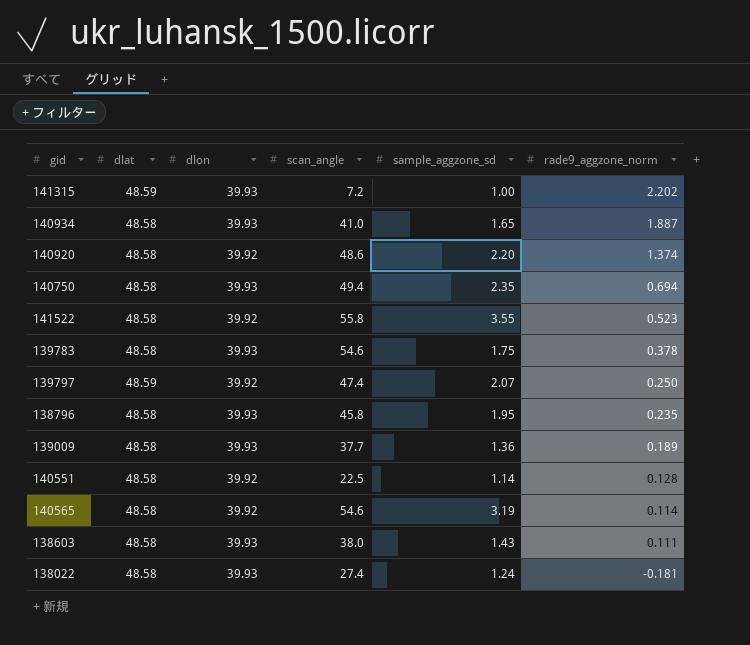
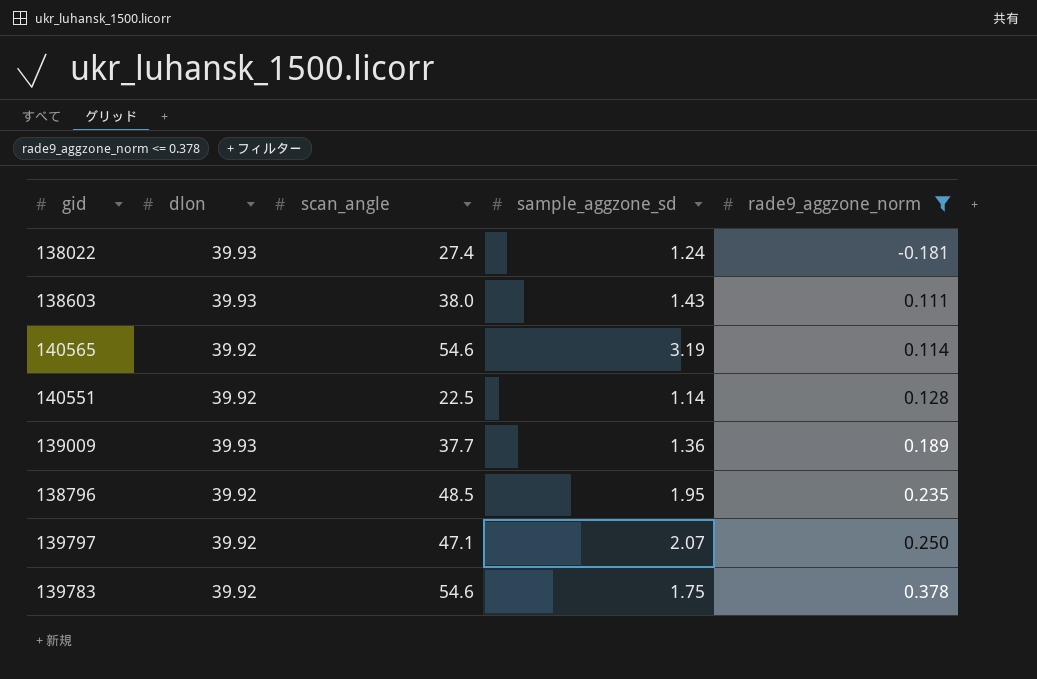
filter: none -> rade9_aggzone_norm <= 0.378
row order: rade9_aggzone_norm descending -> rade9_aggzone_norm ascending
column dlat | position: 2 -> none
138796 | dlon: 39.93 -> 39.92
138796 | scan_angle: 45.8 -> 48.5
139797 | scan_angle: 47.4 -> 47.1
139783 | dlon: 39.93 -> 39.92

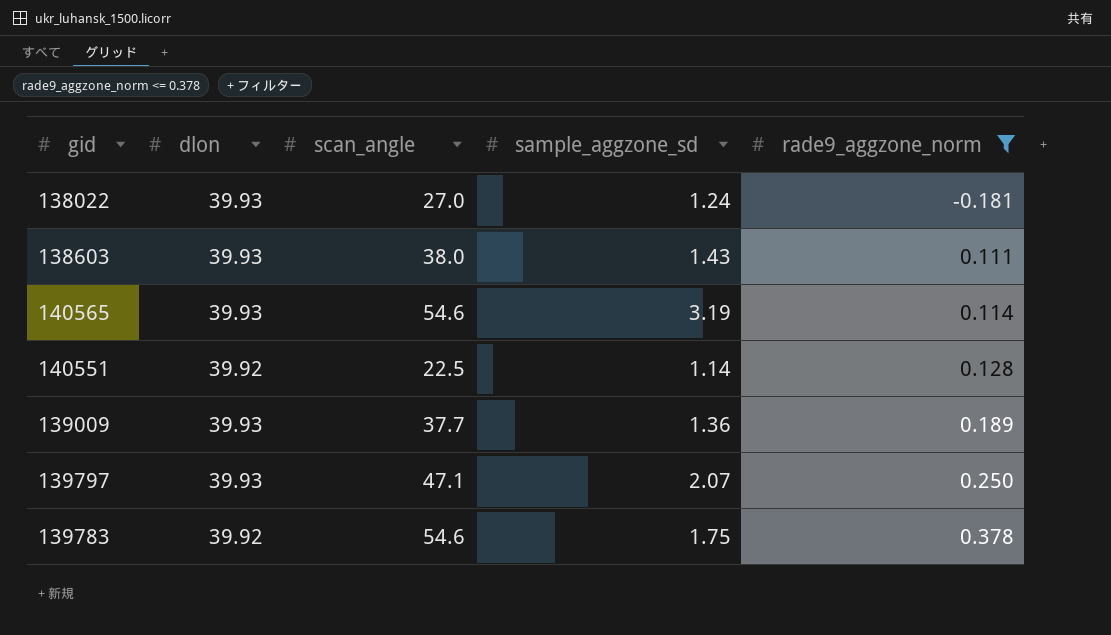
row 138796: 39.92 | 48.5 | 1.95 | 0.235 -> none
138022 | scan_angle: 27.4 -> 27.0
140565 | dlon: 39.92 -> 39.93
139797 | dlon: 39.92 -> 39.93

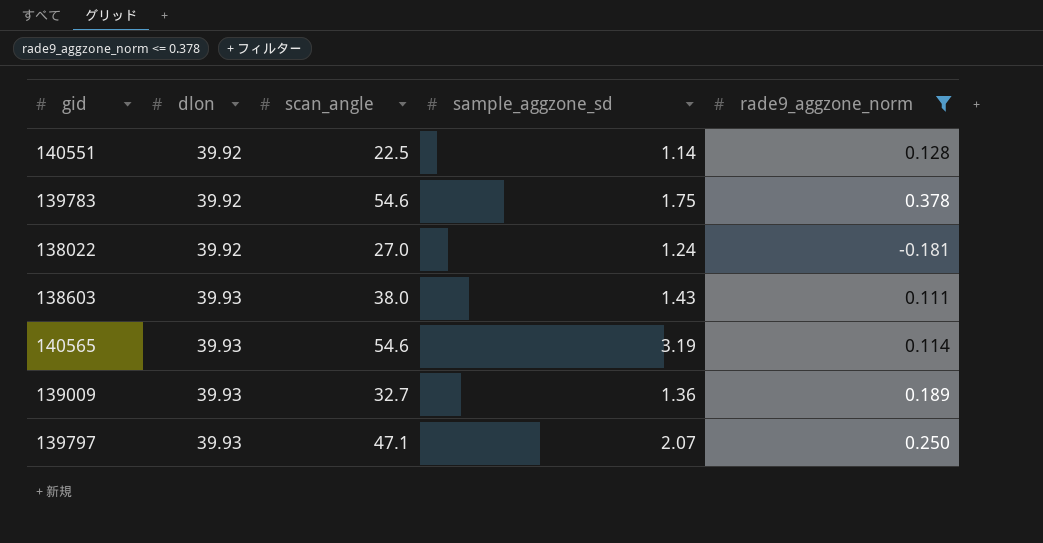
row order: rade9_aggzone_norm ascending -> dlon ascending
138022 | dlon: 39.93 -> 39.92
139009 | scan_angle: 37.7 -> 32.7

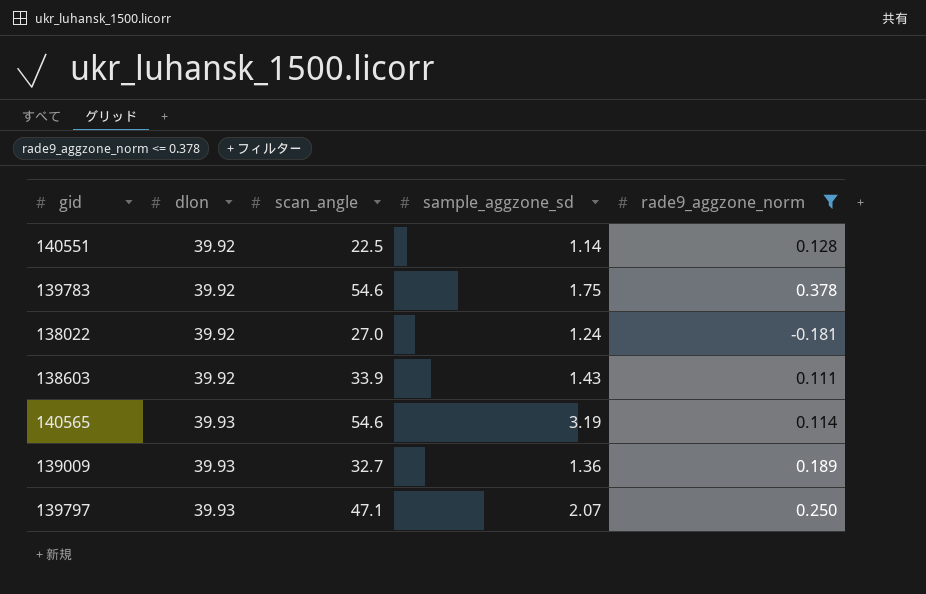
138603 | dlon: 39.93 -> 39.92
138603 | scan_angle: 38.0 -> 33.9

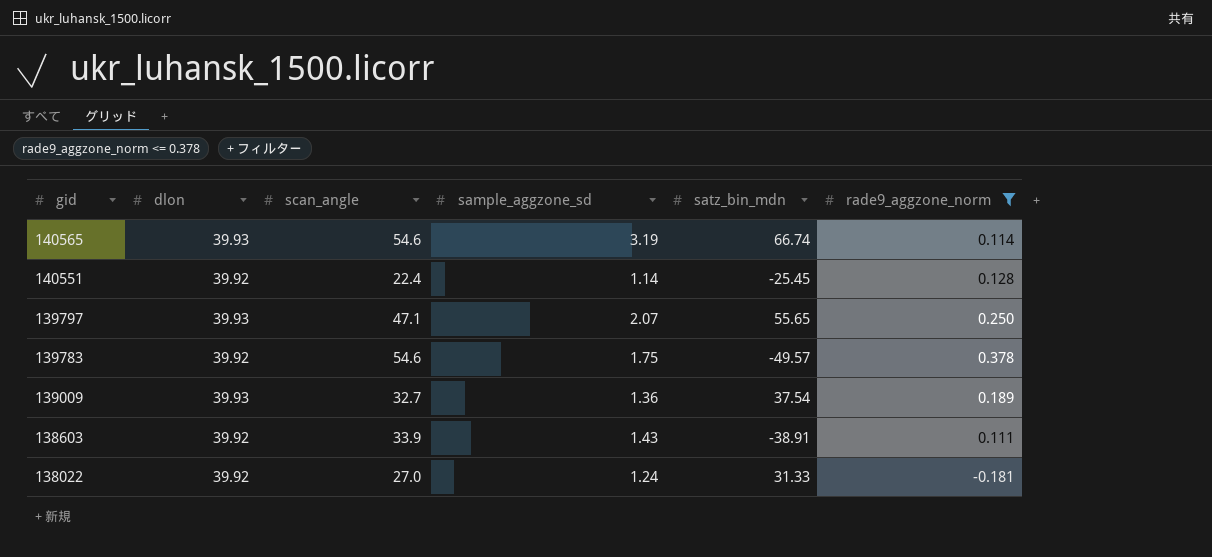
row order: dlon ascending -> gid descending
column satz_bin_mdn | position: none -> 5
140551 | scan_angle: 22.5 -> 22.4

